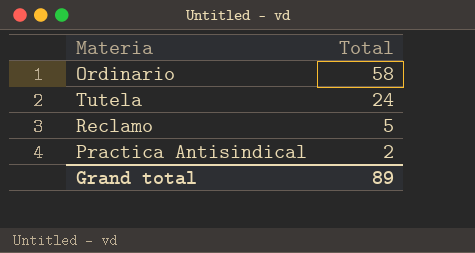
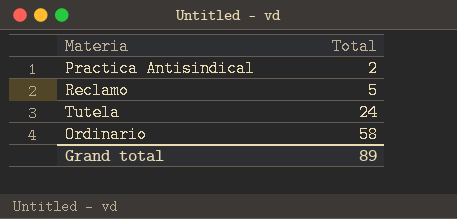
row order: Total descending -> Total ascending

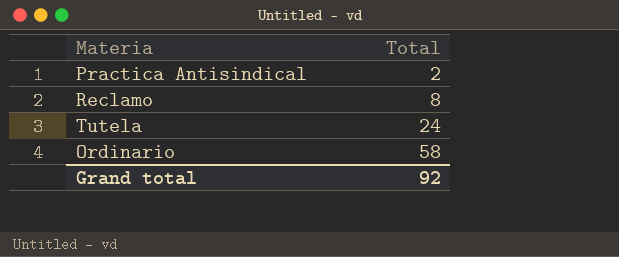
Reclamo | Total: 5 -> 8
Grand total | Total: 89 -> 92

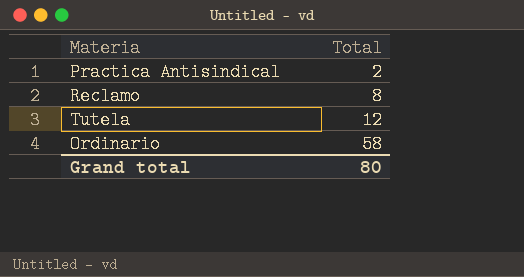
Tutela | Total: 24 -> 12
Grand total | Total: 92 -> 80

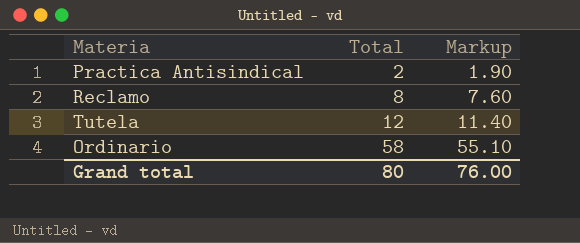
column Markup | formula: none -> [Total] * 0.95

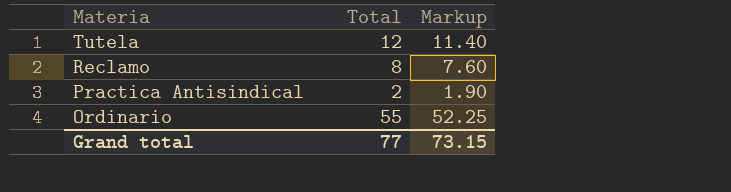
row order: Total ascending -> Materia descending
Ordinario | Total: 58 -> 55
Ordinario | Markup: 55.10 -> 52.25
Grand total | Total: 80 -> 77
Grand total | Markup: 76.00 -> 73.15

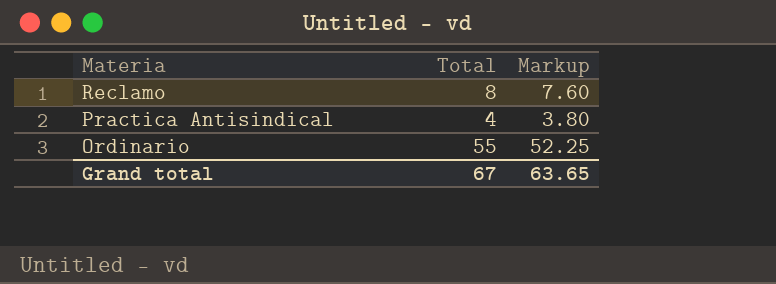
row Tutela: 12 | 11.40 -> none
Practica Antisindical | Total: 2 -> 4
Practica Antisindical | Markup: 1.90 -> 3.80
Grand total | Total: 77 -> 67
Grand total | Markup: 73.15 -> 63.65

